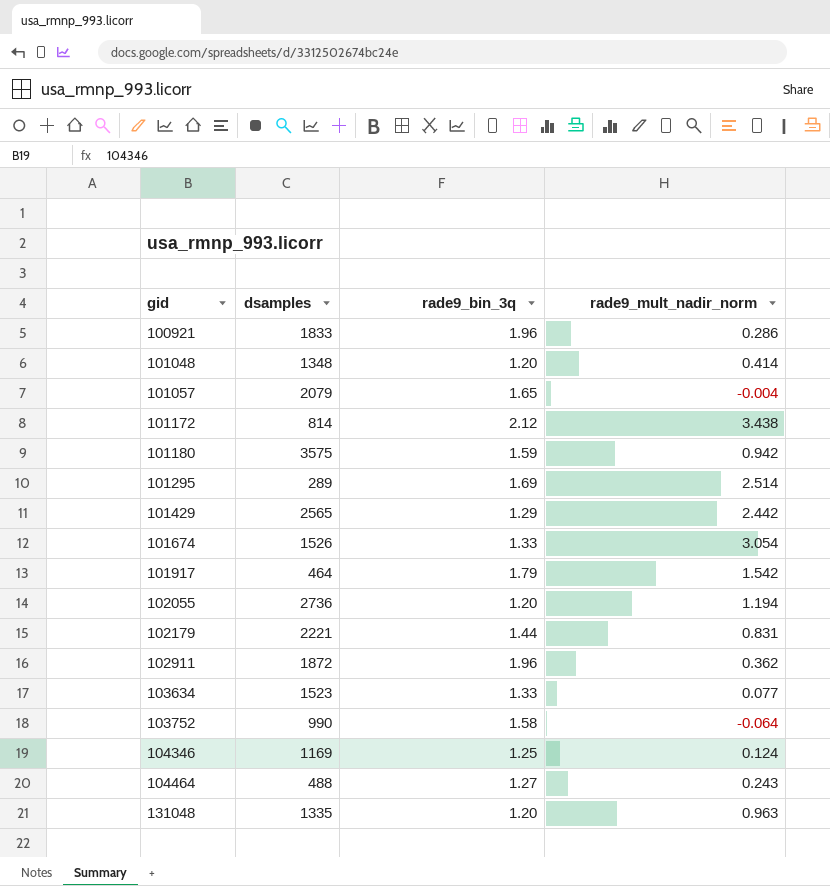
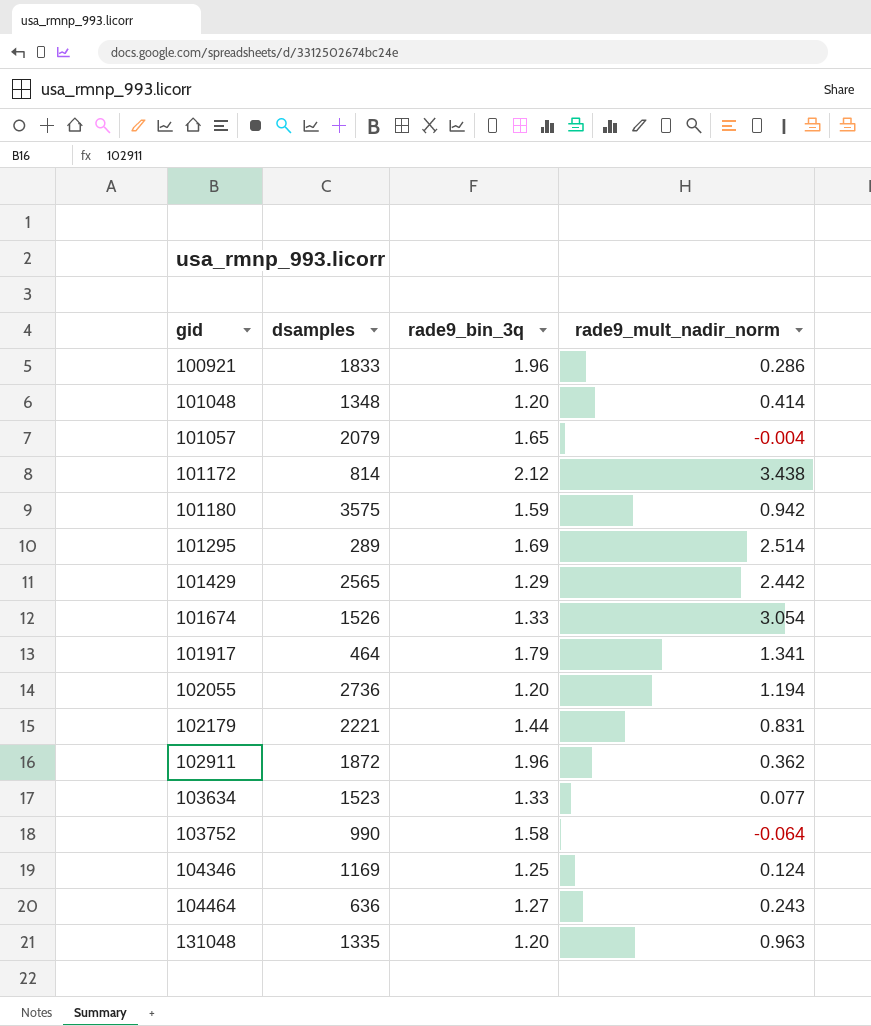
101917 | rade9_mult_nadir_norm: 1.542 -> 1.341
104464 | dsamples: 488 -> 636

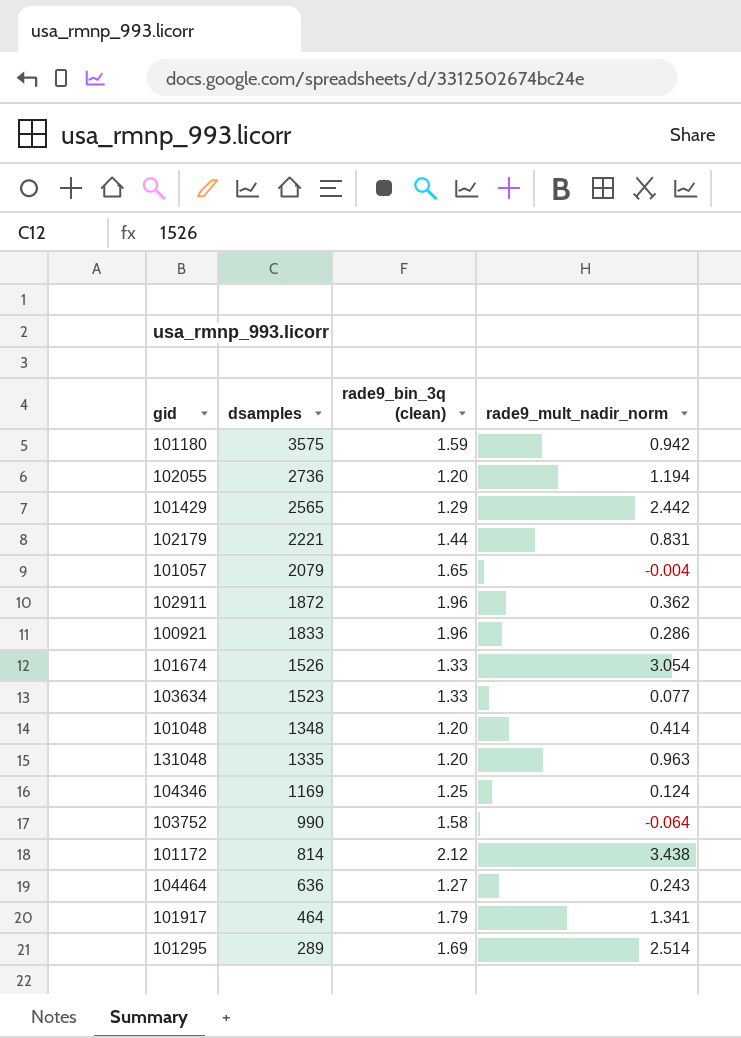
row order: gid ascending -> dsamples descending
column name: rade9_bin_3q -> rade9_bin_3q (clean)

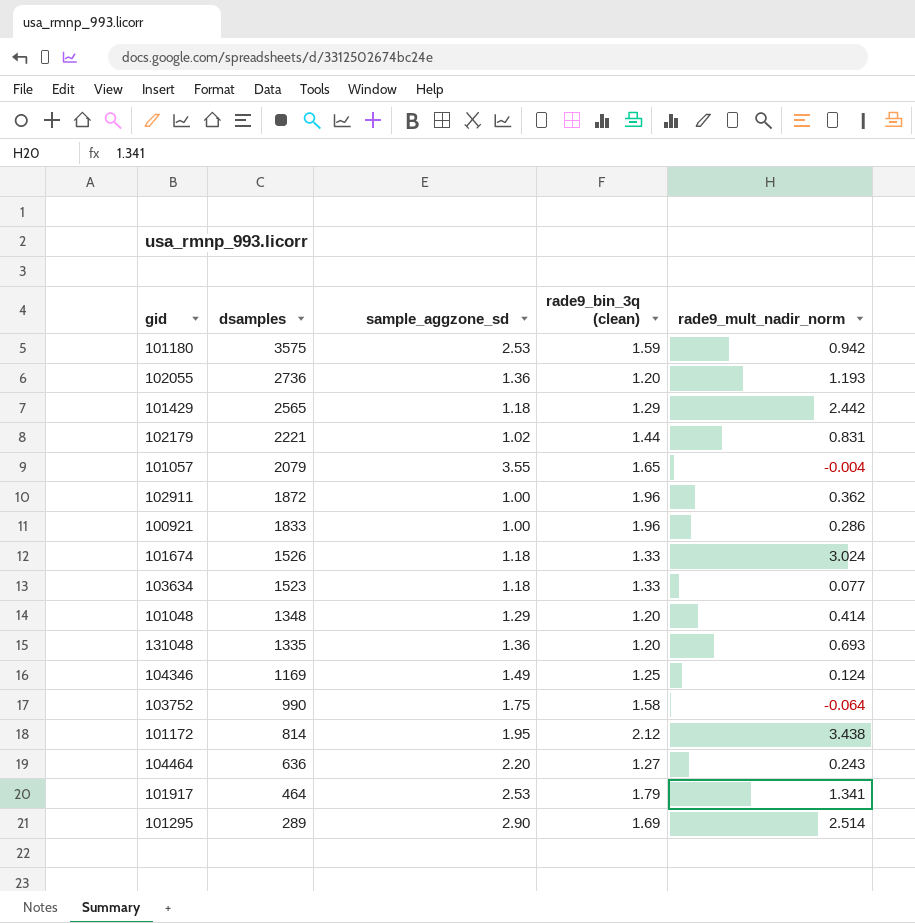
column sample_aggzone_sd | position: none -> 3
102055 | rade9_mult_nadir_norm: 1.194 -> 1.193
101674 | rade9_mult_nadir_norm: 3.054 -> 3.024
131048 | rade9_mult_nadir_norm: 0.963 -> 0.693

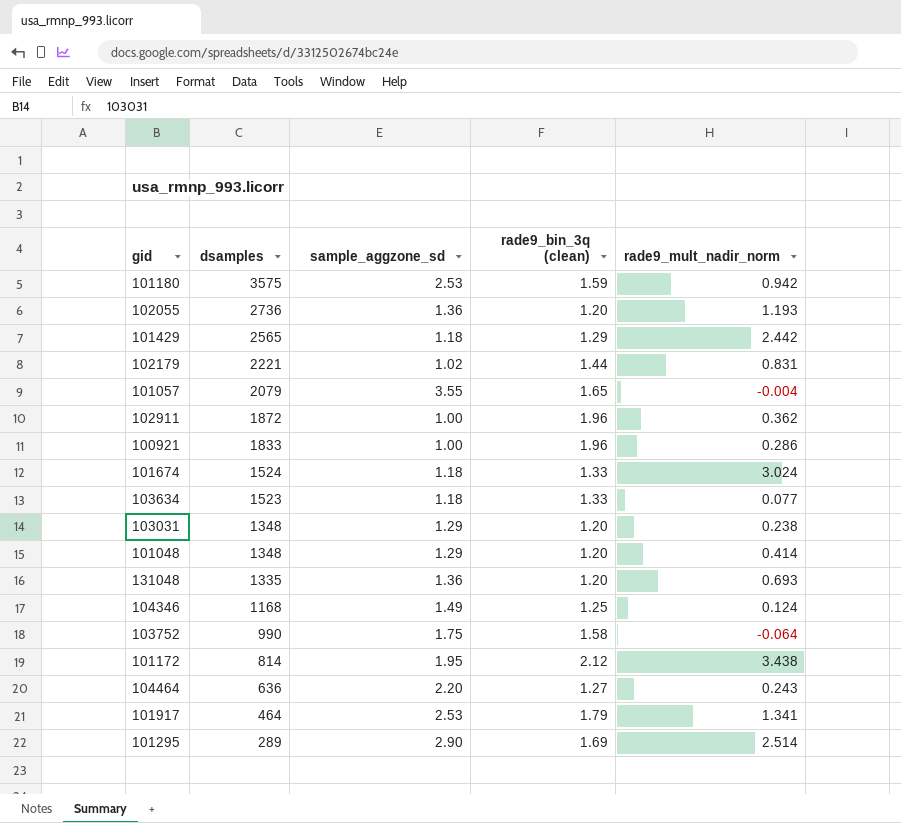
101674 | dsamples: 1526 -> 1524
row 103031: none -> 1348 | 1.29 | 1.20 | 0.238
104346 | dsamples: 1169 -> 1168

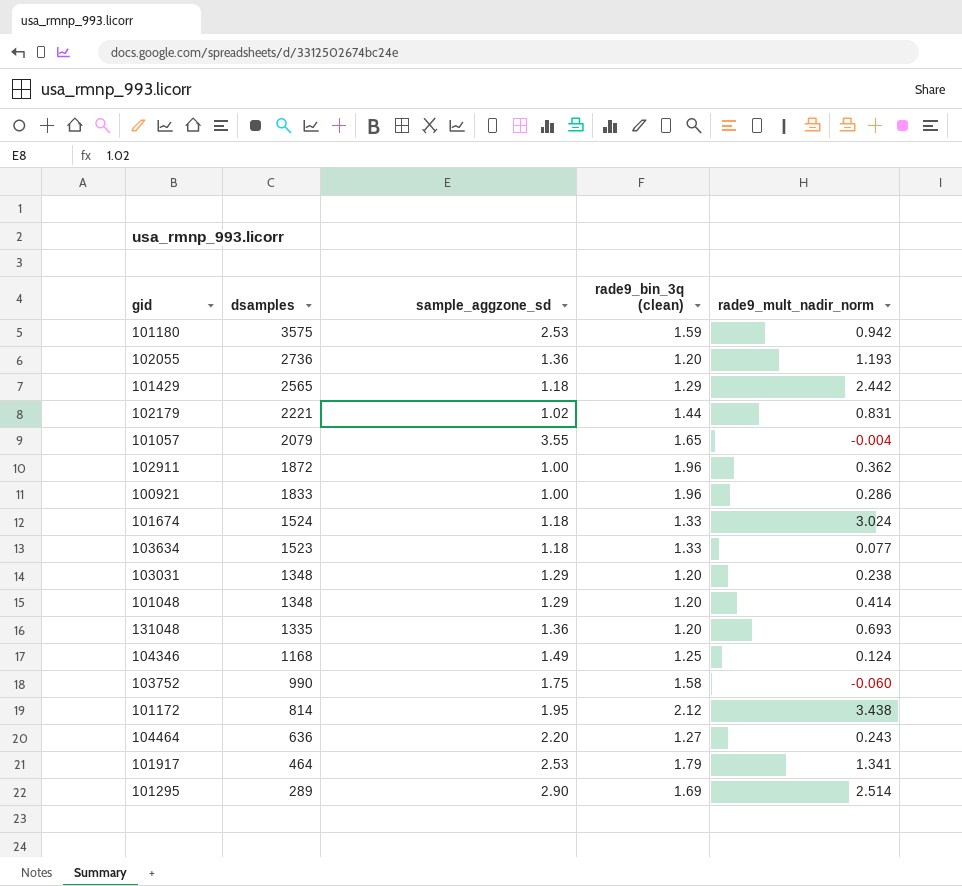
103752 | rade9_mult_nadir_norm: -0.064 -> -0.060

